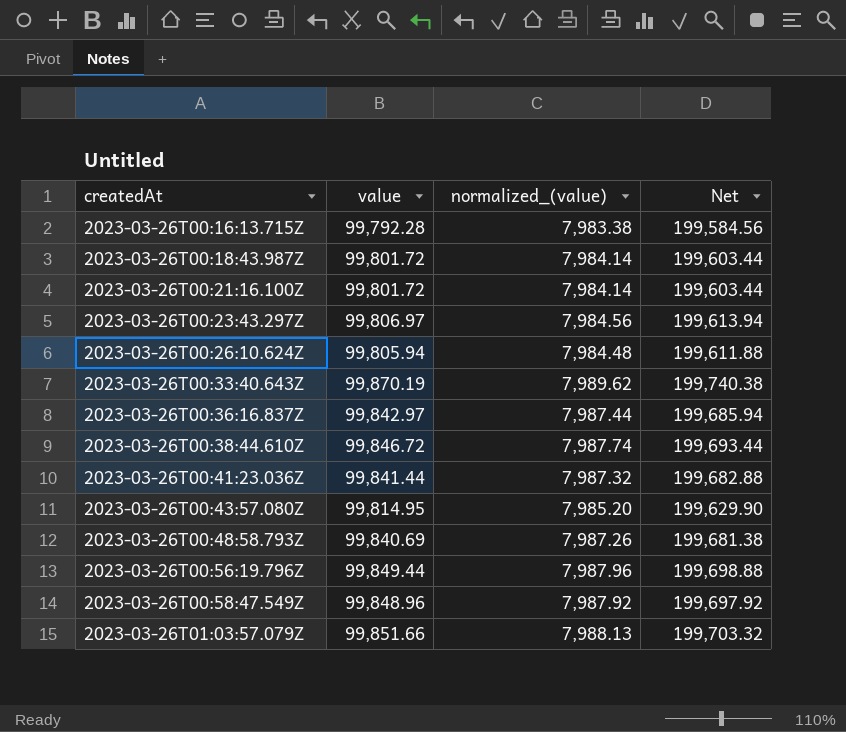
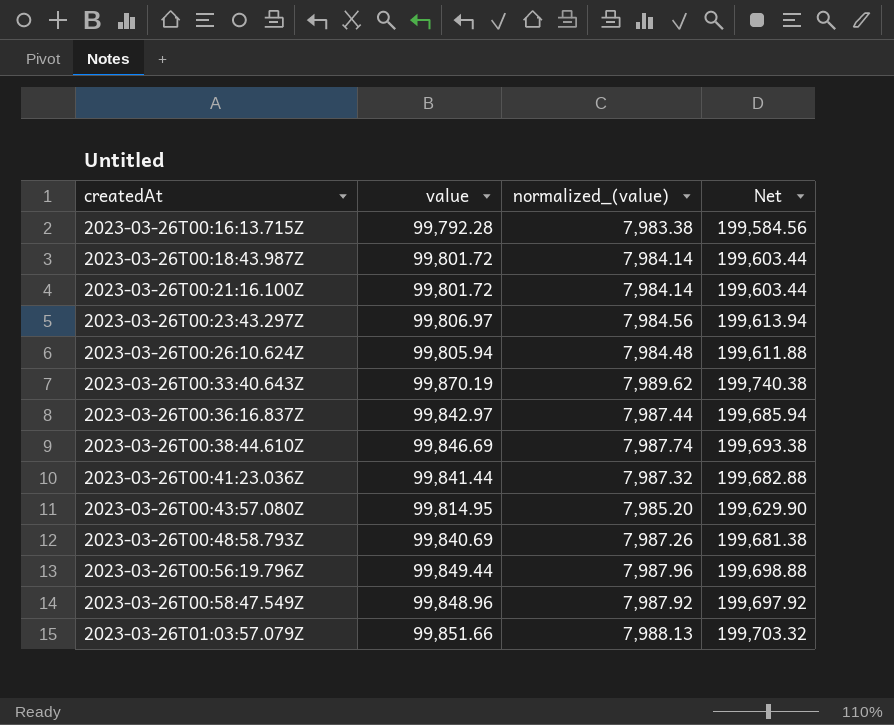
2023-03-26T00:38:44.610Z | value: 99,846.72 -> 99,846.69
2023-03-26T00:38:44.610Z | Net: 199,693.44 -> 199,693.38

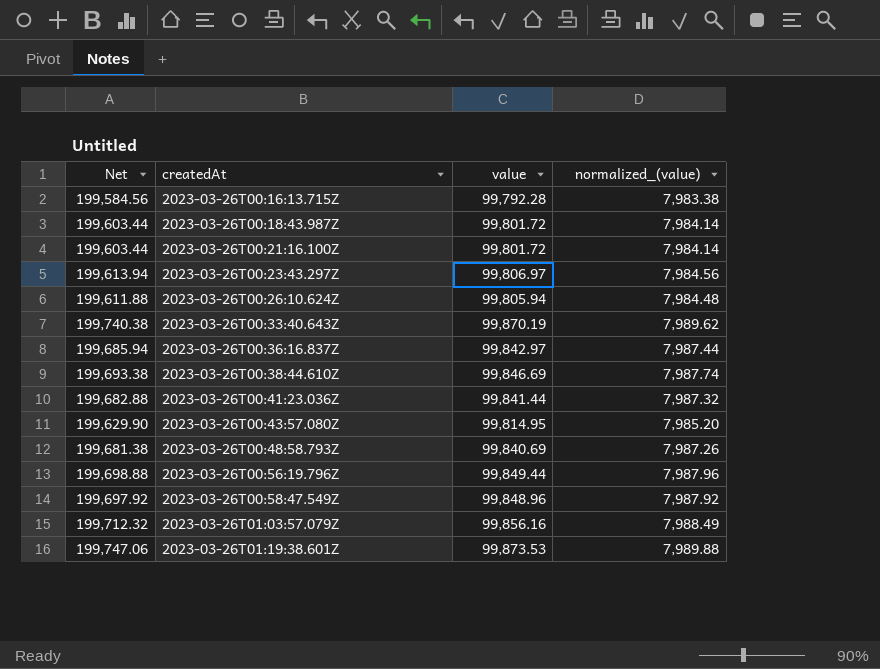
column Net | position: 4 -> 1
2023-03-26T01:03:57.079Z | Net: 199,703.32 -> 199,712.32
2023-03-26T01:03:57.079Z | value: 99,851.66 -> 99,856.16
2023-03-26T01:03:57.079Z | normalized_(value): 7,988.13 -> 7,988.49
row 2023-03-26T01:19:38.601Z: none -> 199,747.06 | 99,873.53 | 7,989.88

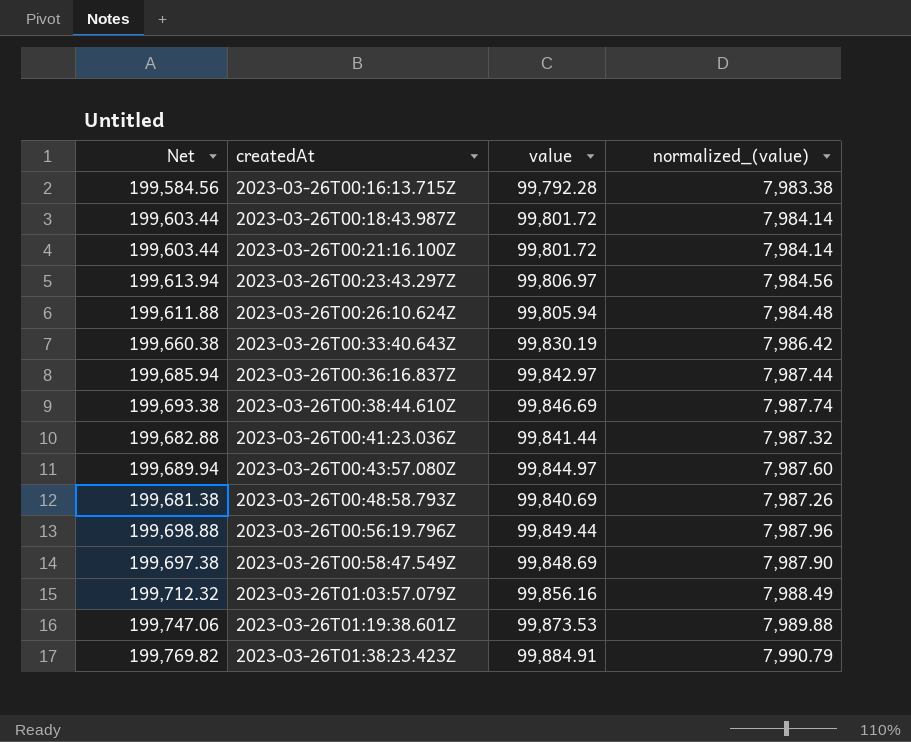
2023-03-26T00:33:40.643Z | Net: 199,740.38 -> 199,660.38
2023-03-26T00:33:40.643Z | value: 99,870.19 -> 99,830.19
2023-03-26T00:33:40.643Z | normalized_(value): 7,989.62 -> 7,986.42
2023-03-26T00:43:57.080Z | Net: 199,629.90 -> 199,689.94
2023-03-26T00:43:57.080Z | value: 99,814.95 -> 99,844.97
2023-03-26T00:43:57.080Z | normalized_(value): 7,985.20 -> 7,987.60
2023-03-26T00:58:47.549Z | Net: 199,697.92 -> 199,697.38
2023-03-26T00:58:47.549Z | value: 99,848.96 -> 99,848.69
2023-03-26T00:58:47.549Z | normalized_(value): 7,987.92 -> 7,987.90
row 2023-03-26T01:38:23.423Z: none -> 199,769.82 | 99,884.91 | 7,990.79

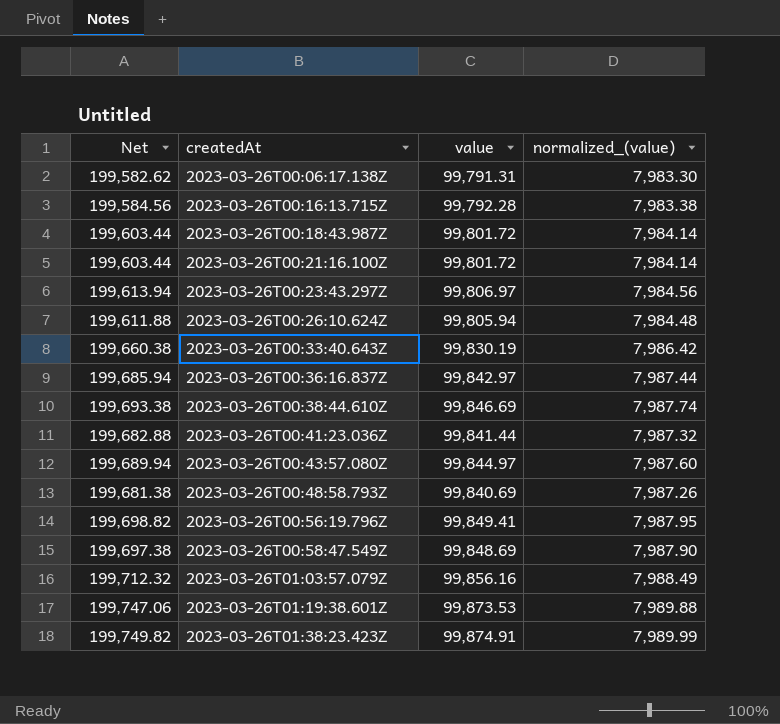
row 2023-03-26T00:06:17.138Z: none -> 199,582.62 | 99,791.31 | 7,983.30
2023-03-26T00:56:19.796Z | Net: 199,698.88 -> 199,698.82
2023-03-26T00:56:19.796Z | value: 99,849.44 -> 99,849.41
2023-03-26T00:56:19.796Z | normalized_(value): 7,987.96 -> 7,987.95
2023-03-26T01:38:23.423Z | Net: 199,769.82 -> 199,749.82
2023-03-26T01:38:23.423Z | value: 99,884.91 -> 99,874.91
2023-03-26T01:38:23.423Z | normalized_(value): 7,990.79 -> 7,989.99

